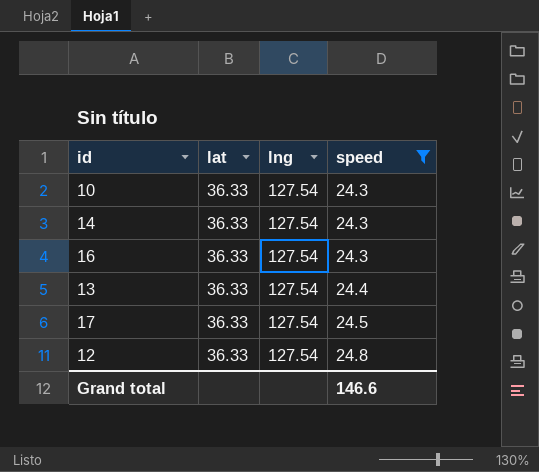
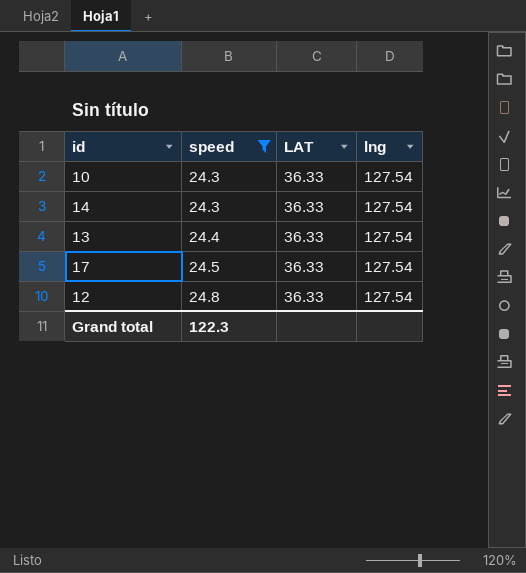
column speed | position: 4 -> 2
column name: lat -> LAT
row 16: 36.33 | 127.54 | 24.3 -> none
Grand total | speed: 146.6 -> 122.3

